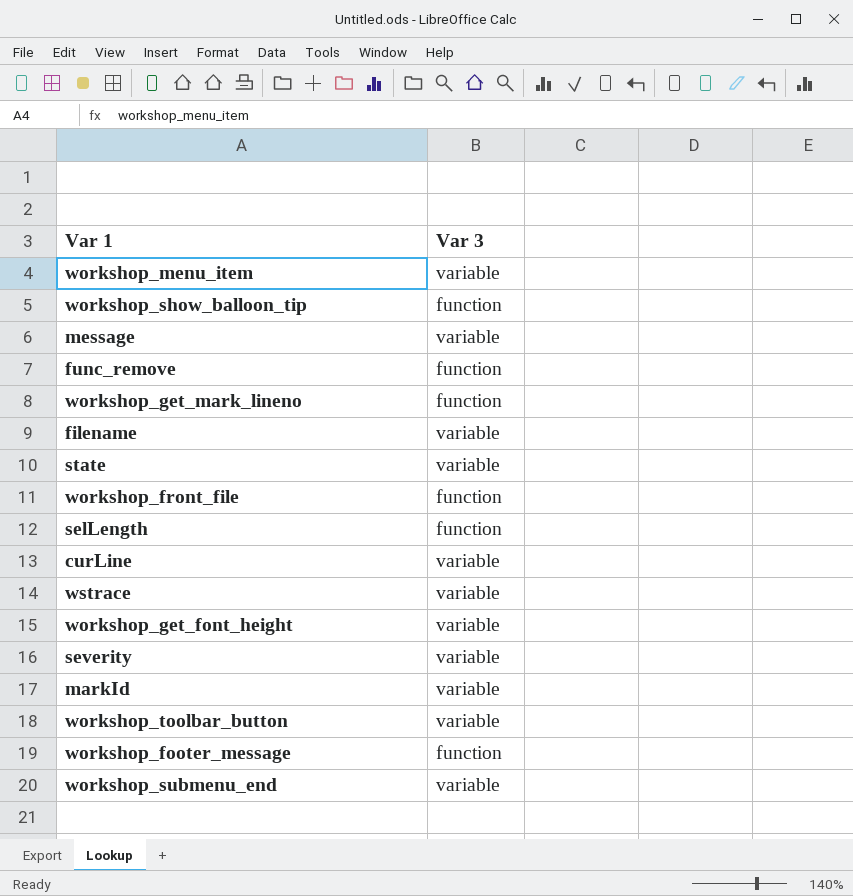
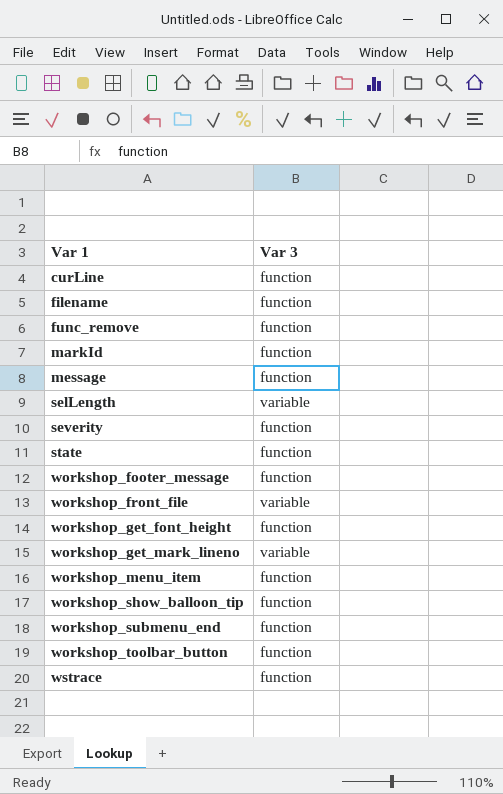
row order: none -> Var 1 ascending
curLine | Var 3: variable -> function
filename | Var 3: variable -> function
markId | Var 3: variable -> function
message | Var 3: variable -> function
selLength | Var 3: function -> variable
severity | Var 3: variable -> function
state | Var 3: variable -> function
workshop_front_file | Var 3: function -> variable
workshop_get_font_height | Var 3: variable -> function
workshop_get_mark_lineno | Var 3: function -> variable
workshop_menu_item | Var 3: variable -> function
workshop_submenu_end | Var 3: variable -> function
workshop_toolbar_button | Var 3: variable -> function
wstrace | Var 3: variable -> function

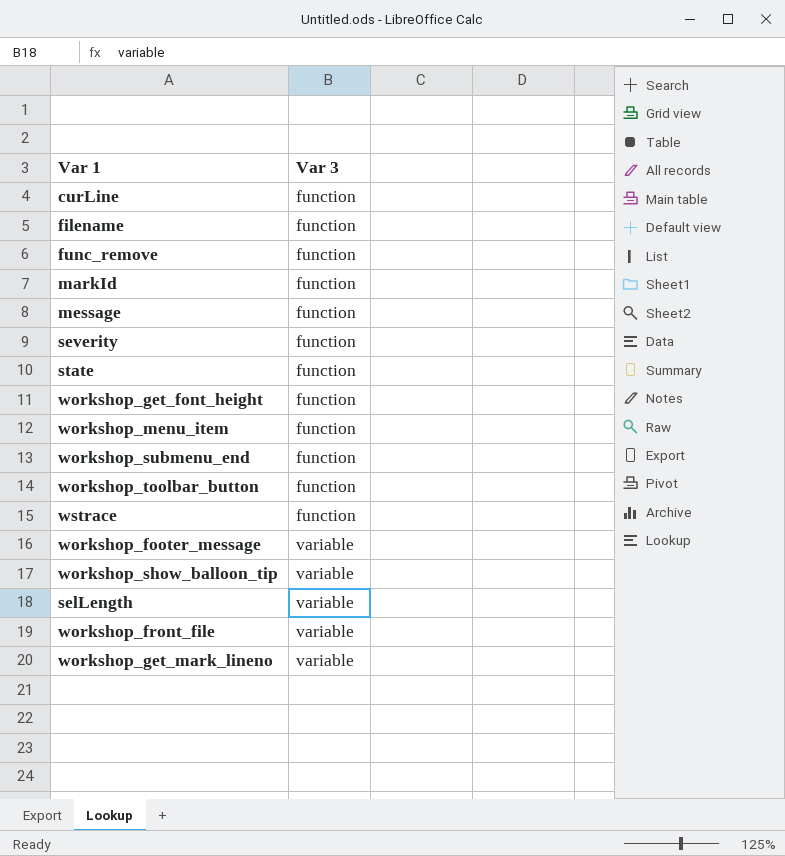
row order: Var 1 ascending -> Var 3 ascending
workshop_footer_message | Var 3: function -> variable
workshop_show_balloon_tip | Var 3: function -> variable

